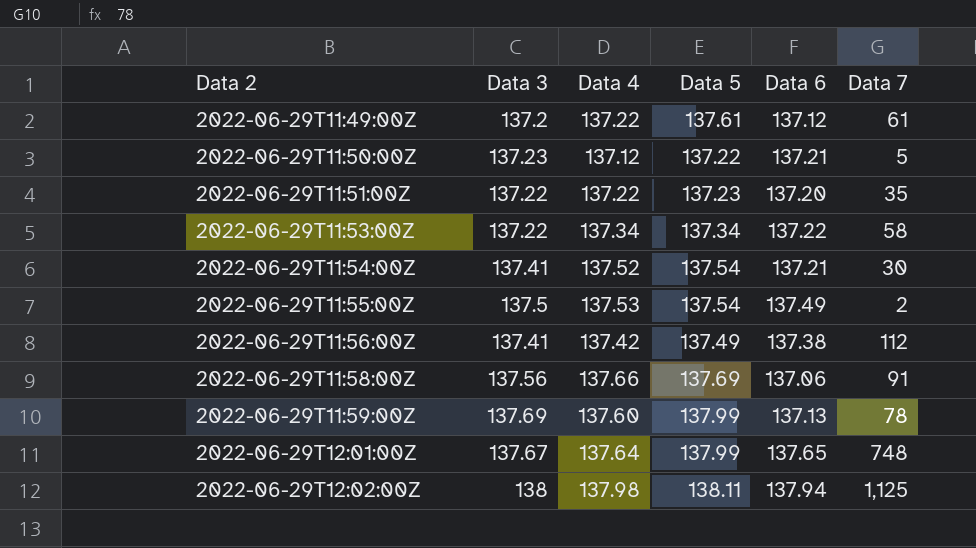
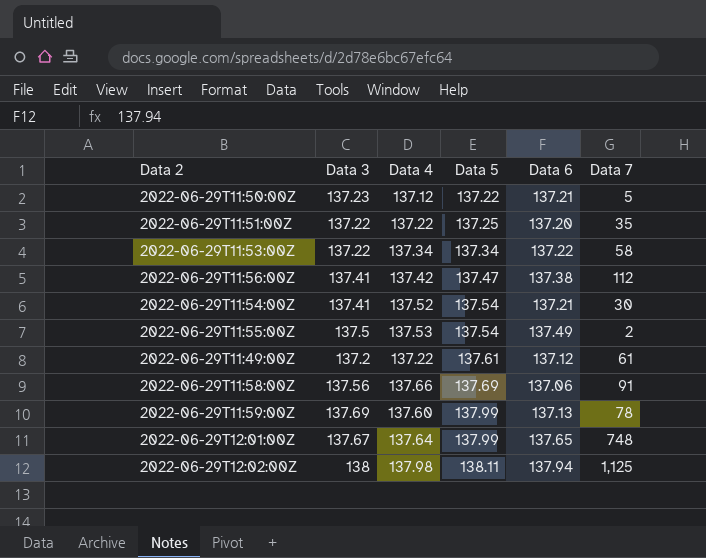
row order: Data 2 ascending -> Data 5 ascending
2022-06-29T11:51:00Z | Data 5: 137.23 -> 137.25
2022-06-29T11:56:00Z | Data 5: 137.49 -> 137.47

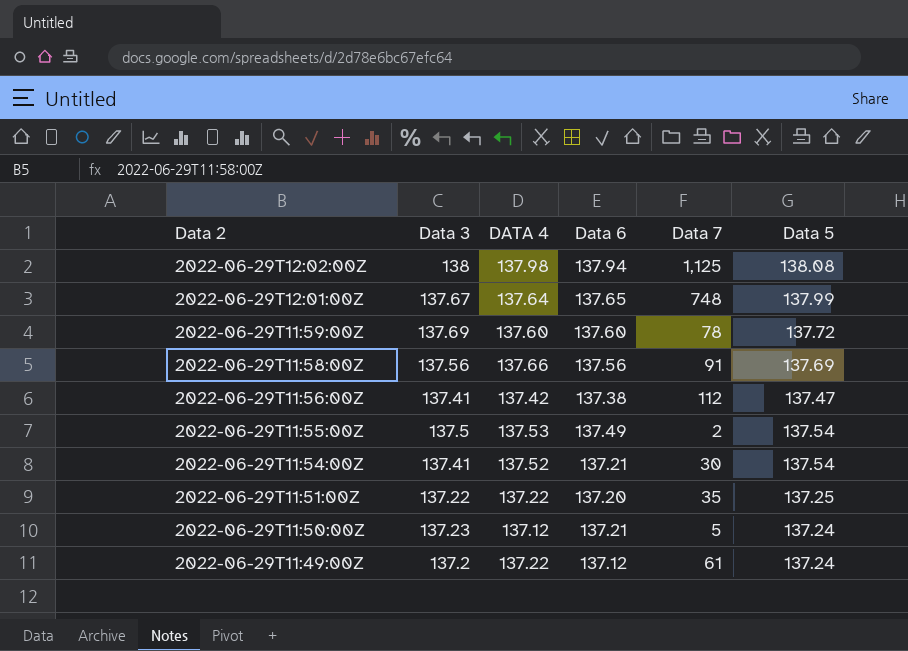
row order: Data 5 ascending -> Data 2 descending
column name: Data 4 -> DATA 4
column Data 5 | position: 4 -> 6
row 2022-06-29T11:53:00Z: 137.22 | 137.34 | 137.34 | 137.22 | 58 -> none
2022-06-29T12:02:00Z | Data 5: 138.11 -> 138.08
2022-06-29T11:59:00Z | Data 6: 137.13 -> 137.60
2022-06-29T11:59:00Z | Data 5: 137.99 -> 137.72
2022-06-29T11:58:00Z | Data 6: 137.06 -> 137.56
2022-06-29T11:50:00Z | Data 5: 137.22 -> 137.24
2022-06-29T11:49:00Z | Data 5: 137.61 -> 137.24

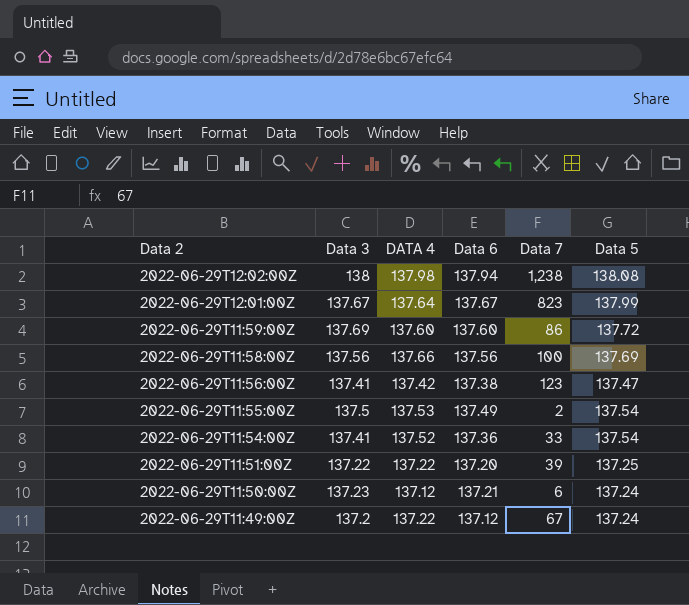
2022-06-29T12:02:00Z | Data 7: 1,125 -> 1,238
2022-06-29T12:01:00Z | Data 6: 137.65 -> 137.67
2022-06-29T12:01:00Z | Data 7: 748 -> 823
2022-06-29T11:59:00Z | Data 7: 78 -> 86
2022-06-29T11:58:00Z | Data 7: 91 -> 100
2022-06-29T11:56:00Z | Data 7: 112 -> 123
2022-06-29T11:54:00Z | Data 6: 137.21 -> 137.36
2022-06-29T11:54:00Z | Data 7: 30 -> 33
2022-06-29T11:51:00Z | Data 7: 35 -> 39
2022-06-29T11:50:00Z | Data 7: 5 -> 6
2022-06-29T11:49:00Z | Data 7: 61 -> 67

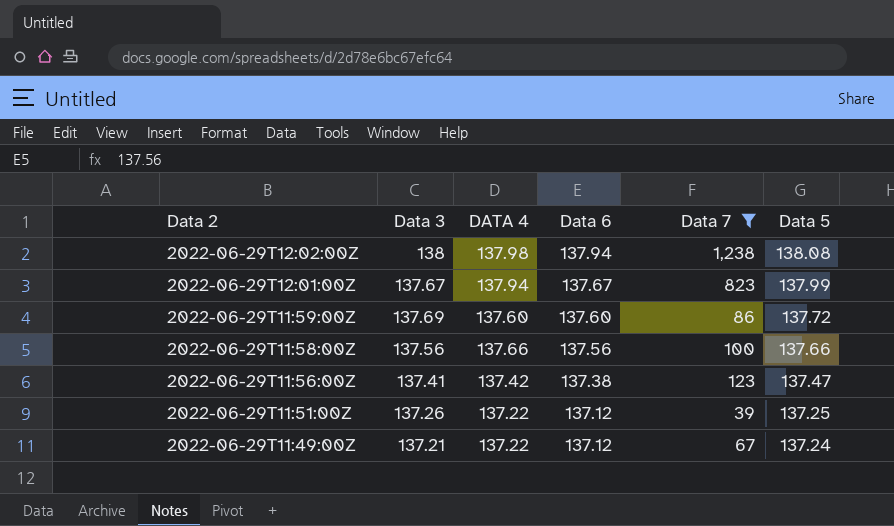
filter: none -> Data 7 >= 39
2022-06-29T12:01:00Z | DATA 4: 137.64 -> 137.94
2022-06-29T11:58:00Z | Data 5: 137.69 -> 137.66
2022-06-29T11:51:00Z | Data 3: 137.22 -> 137.26
2022-06-29T11:51:00Z | Data 6: 137.20 -> 137.12
2022-06-29T11:49:00Z | Data 3: 137.2 -> 137.21

